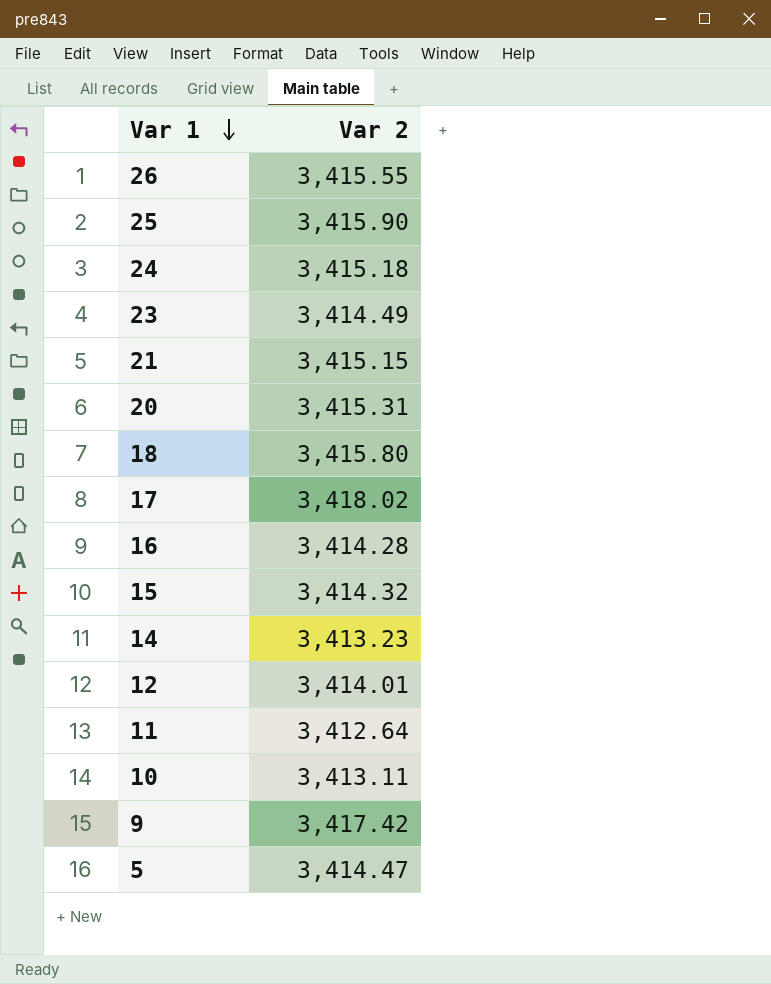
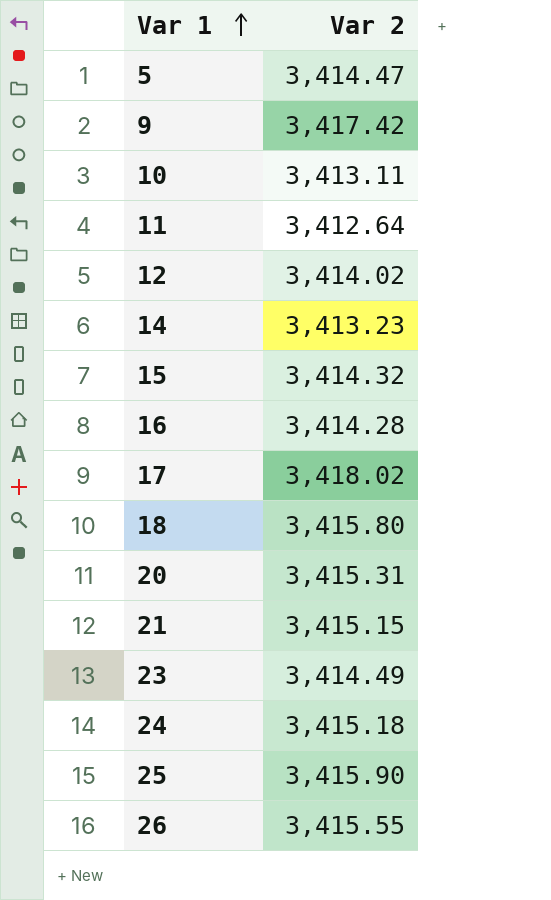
row order: Var 1 descending -> Var 1 ascending
12 | Var 2: 3,414.01 -> 3,414.02

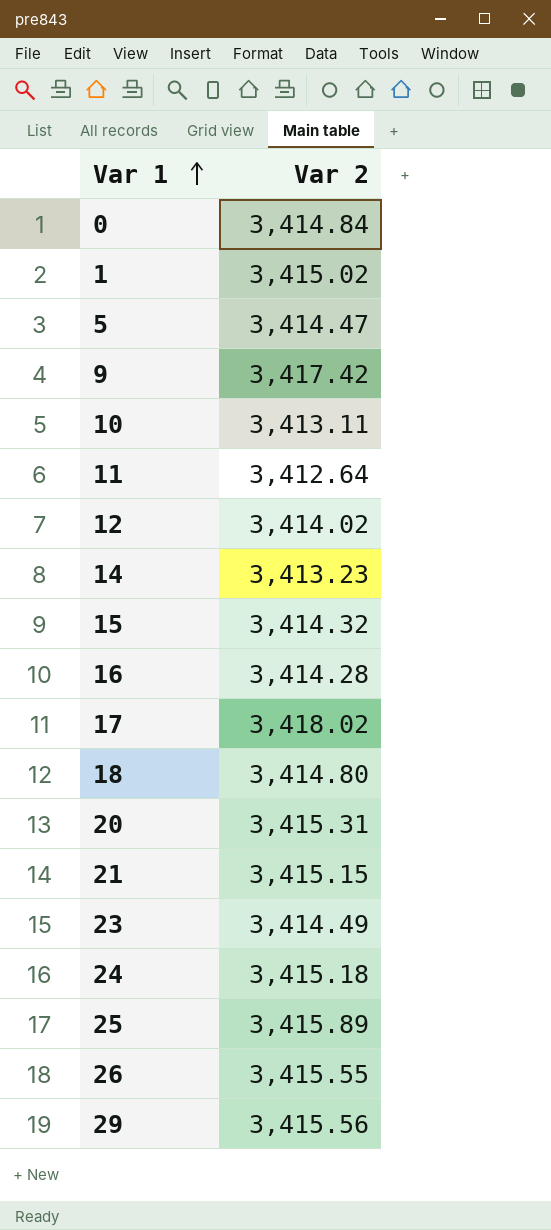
row 0: none -> 3,414.84
row 1: none -> 3,415.02
18 | Var 2: 3,415.80 -> 3,414.80
25 | Var 2: 3,415.90 -> 3,415.89
row 29: none -> 3,415.56

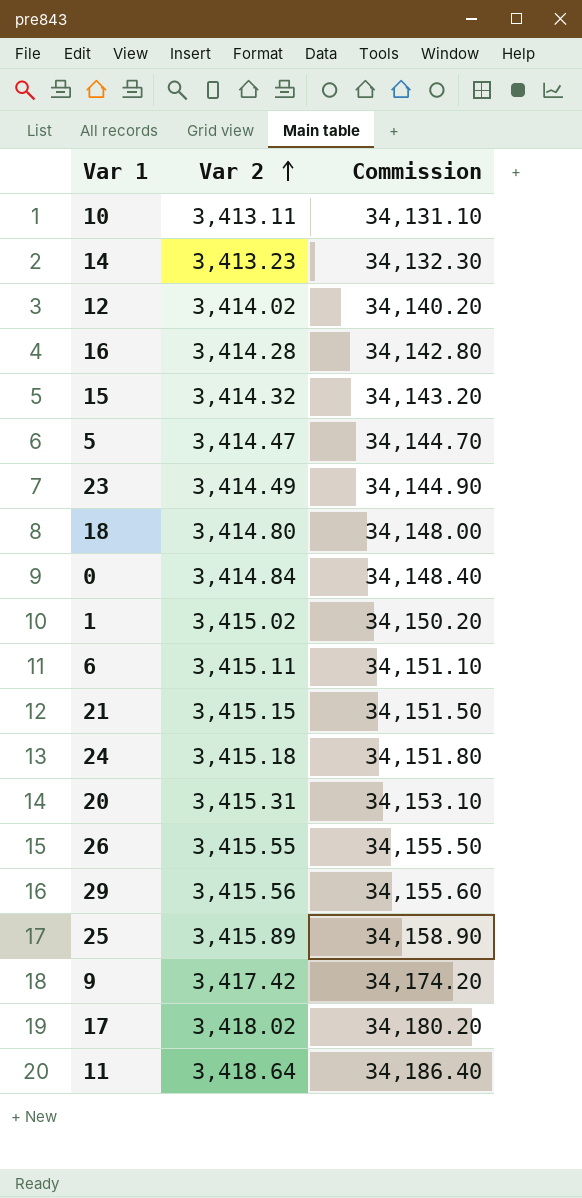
row order: Var 1 ascending -> Var 2 ascending
column Commission | formula: none -> [Var 2] * 10
row 6: none -> 3,415.11 | 34,151.10
11 | Var 2: 3,412.64 -> 3,418.64

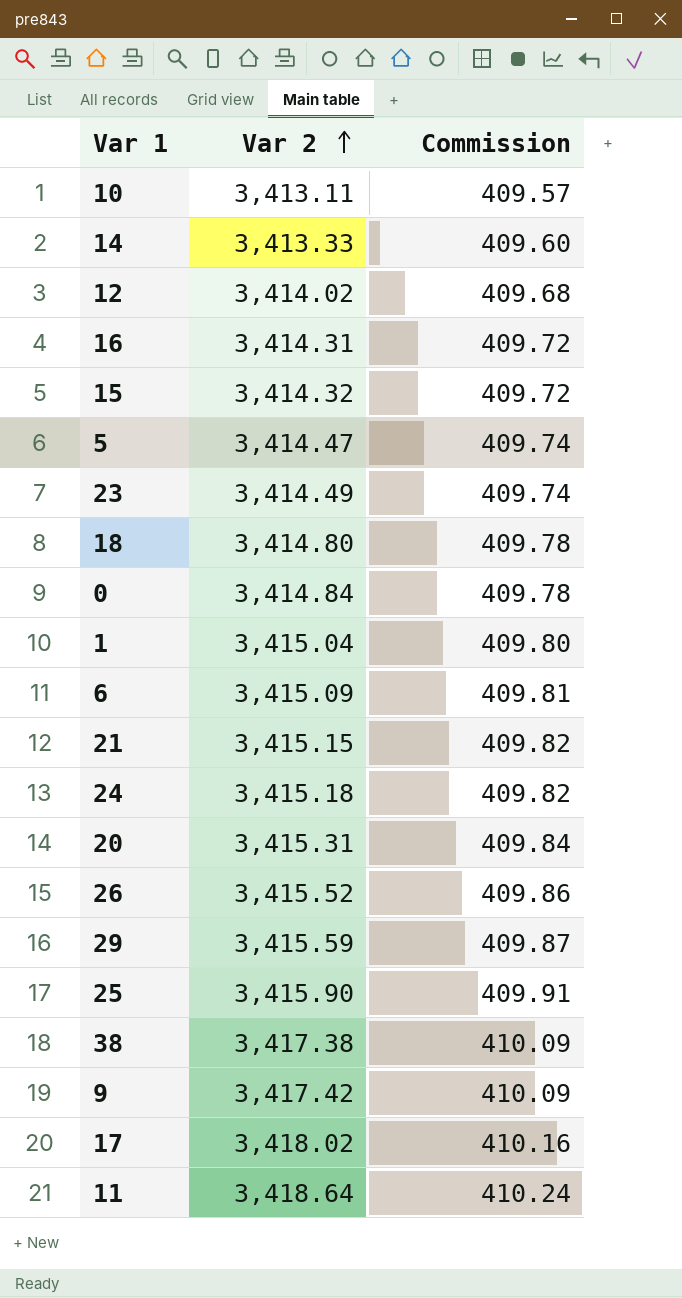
column Commission | formula: [Var 2] * 10 -> [Var 2] * 0.12
14 | Var 2: 3,413.23 -> 3,413.33
16 | Var 2: 3,414.28 -> 3,414.31
1 | Var 2: 3,415.02 -> 3,415.04
6 | Var 2: 3,415.11 -> 3,415.09
26 | Var 2: 3,415.55 -> 3,415.52
29 | Var 2: 3,415.56 -> 3,415.59
25 | Var 2: 3,415.89 -> 3,415.90
row 38: none -> 3,417.38 | 410.09

